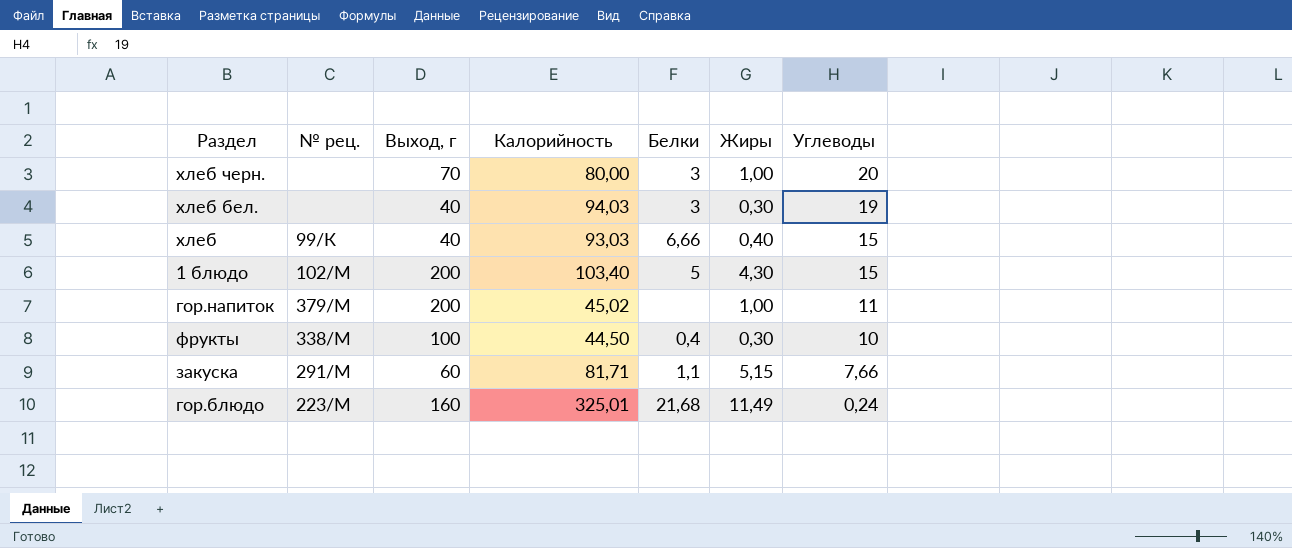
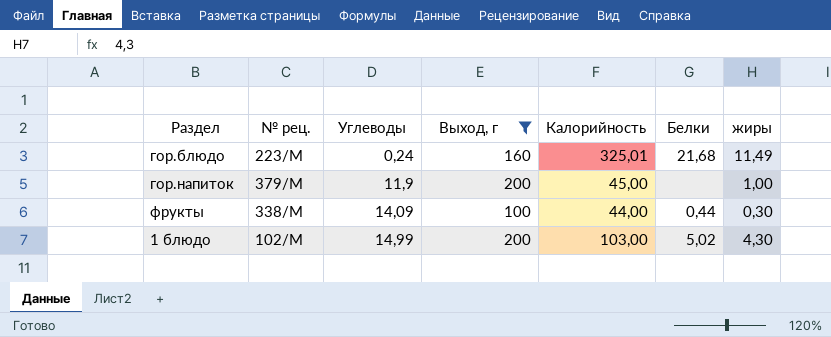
filter: none -> Выход, г >= 100
row order: Углеводы descending -> Углеводы ascending
column Углеводы | position: 7 -> 3
column name: Жиры -> жиры
гор.напиток | Углеводы: 11 -> 11,9
гор.напиток | Калорийность: 45,02 -> 45,00
фрукты | Углеводы: 10 -> 14,09
фрукты | Калорийность: 44,50 -> 44,00
фрукты | Белки: 0,4 -> 0,44
1 блюдо | Углеводы: 15 -> 14,99
1 блюдо | Калорийность: 103,40 -> 103,00
1 блюдо | Белки: 5 -> 5,02

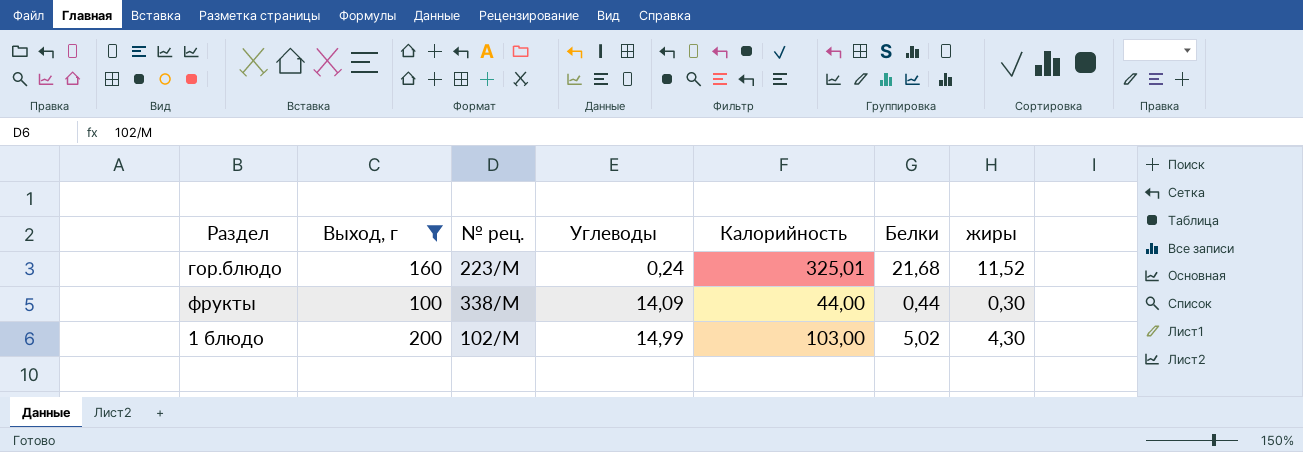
column Выход, г | position: 4 -> 2
row гор.напиток: 379/М | 11,9 | 200 | 45,00 | none | 1,00 -> none
гор.блюдо | жиры: 11,49 -> 11,52

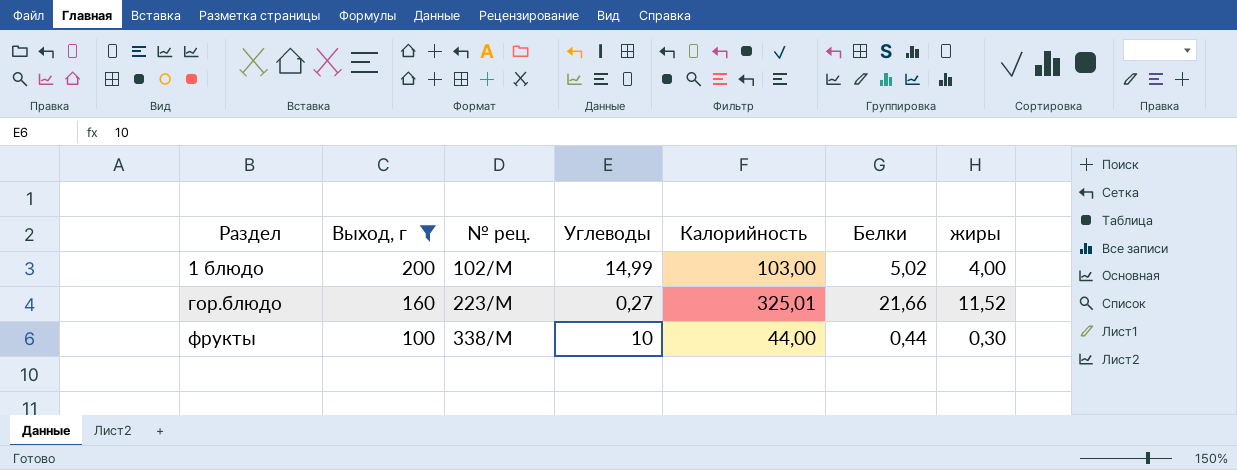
row order: Углеводы ascending -> Раздел ascending
1 блюдо | жиры: 4,30 -> 4,00
гор.блюдо | Углеводы: 0,24 -> 0,27
гор.блюдо | Белки: 21,68 -> 21,66
фрукты | Углеводы: 14,09 -> 10

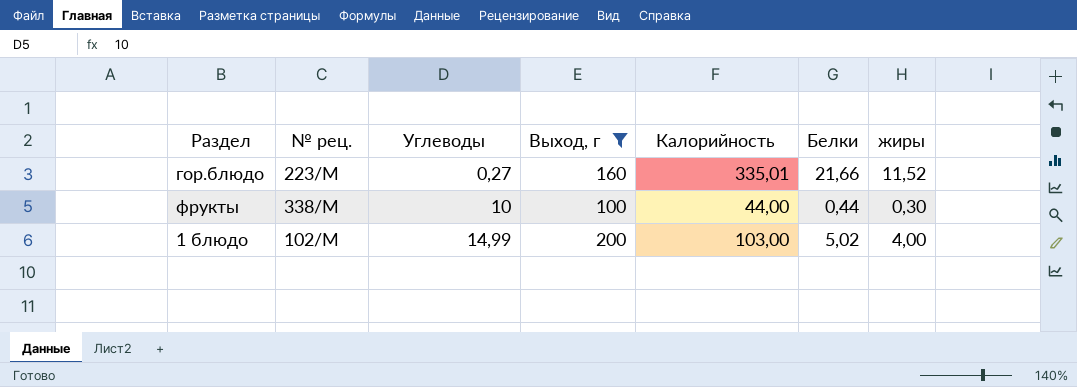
row order: Раздел ascending -> Углеводы ascending
column Выход, г | position: 2 -> 4
гор.блюдо | Калорийность: 325,01 -> 335,01

